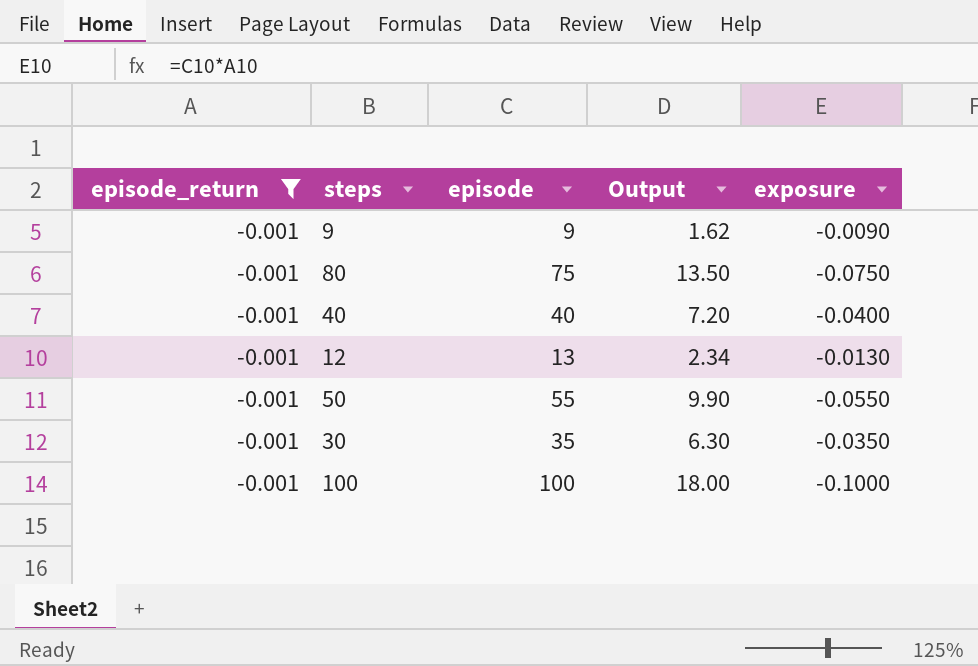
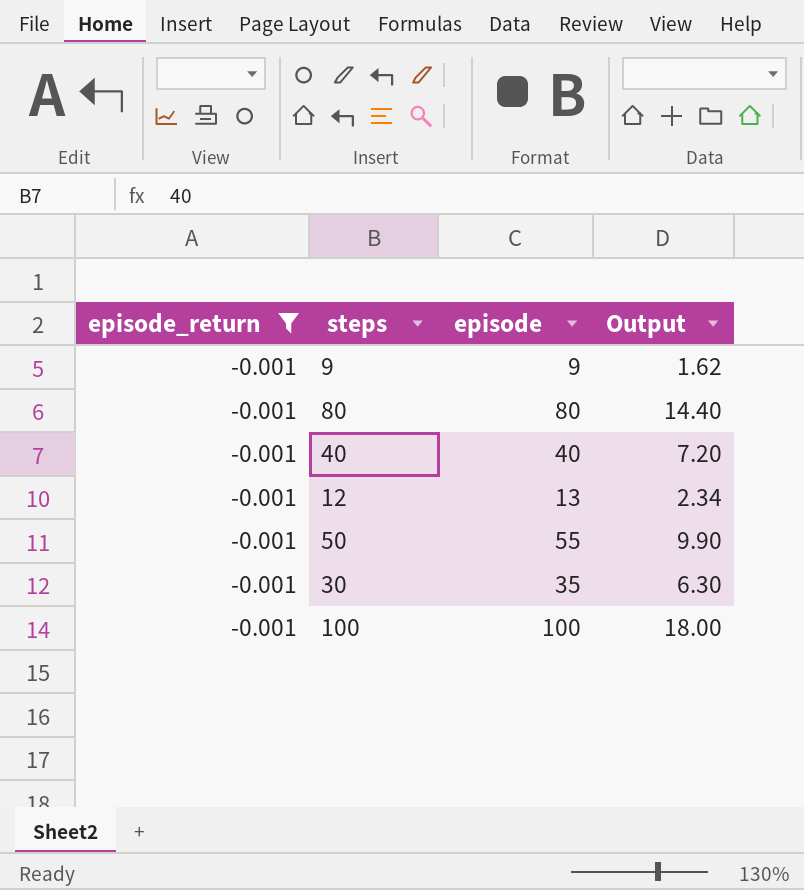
column exposure | formula: [episode_return] * [episode] -> none
80 | episode: 75 -> 80
80 | Output: 13.50 -> 14.40

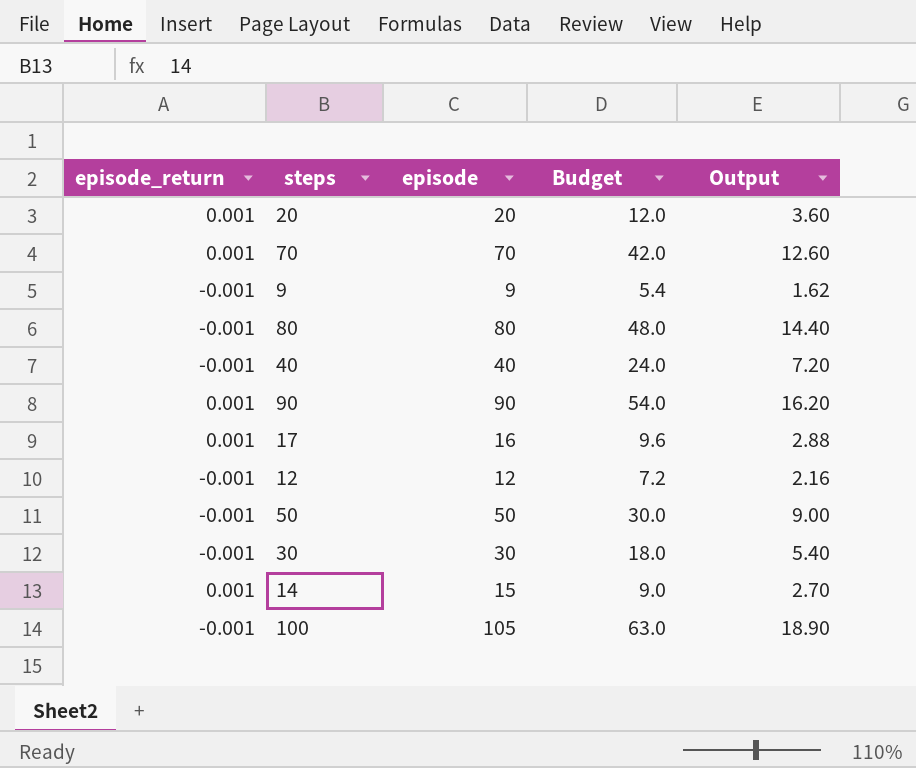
filter: episode_return = -0.001 -> none
column Budget | formula: none -> [episode] * 0.6
12 | episode: 13 -> 12
12 | Output: 2.34 -> 2.16
50 | episode: 55 -> 50
50 | Output: 9.90 -> 9.00
30 | episode: 35 -> 30
30 | Output: 6.30 -> 5.40
100 | episode: 100 -> 105
100 | Output: 18.00 -> 18.90

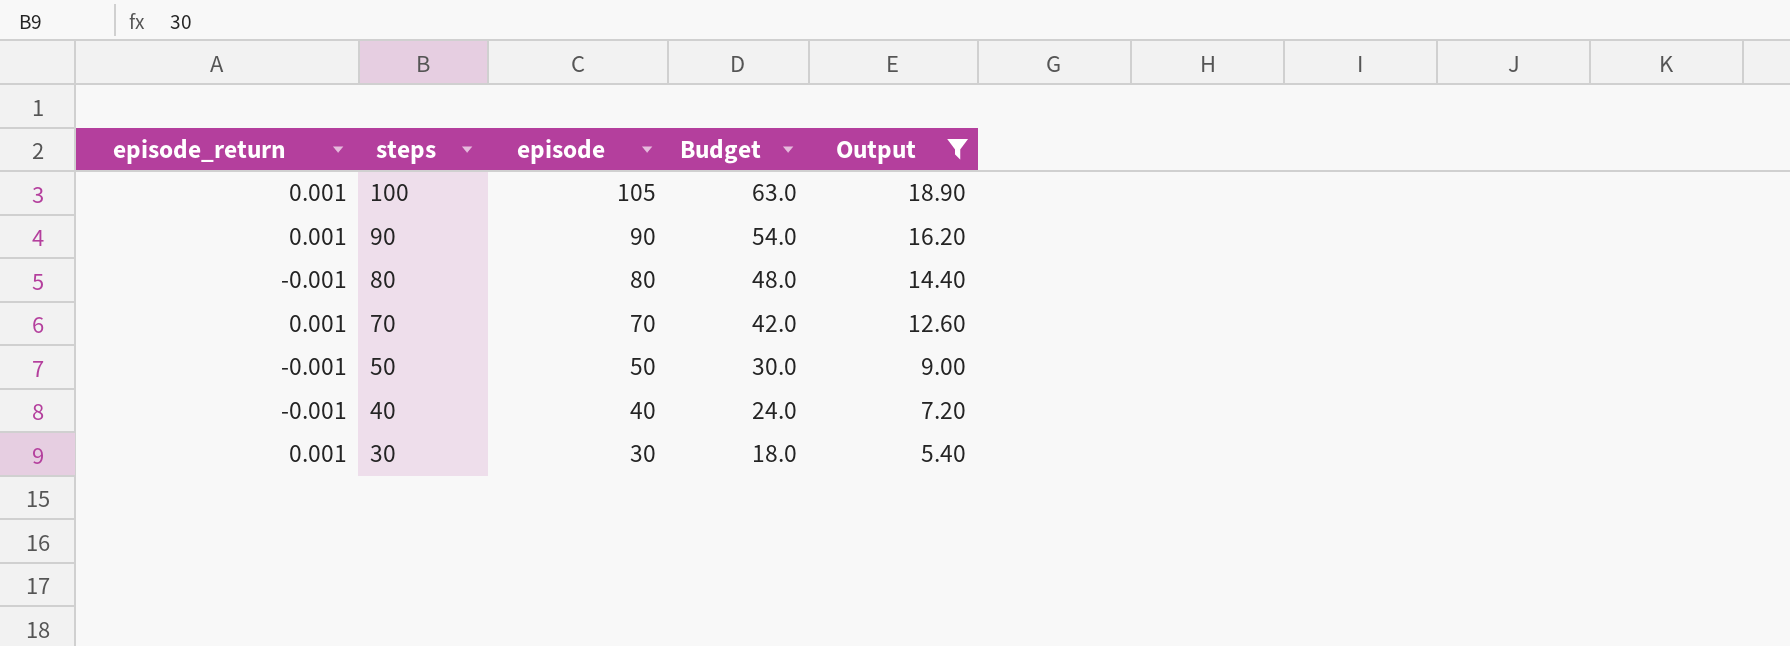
filter: none -> Output >= 5.40
row order: none -> steps descending
100 | episode_return: -0.001 -> 0.001
30 | episode_return: -0.001 -> 0.001

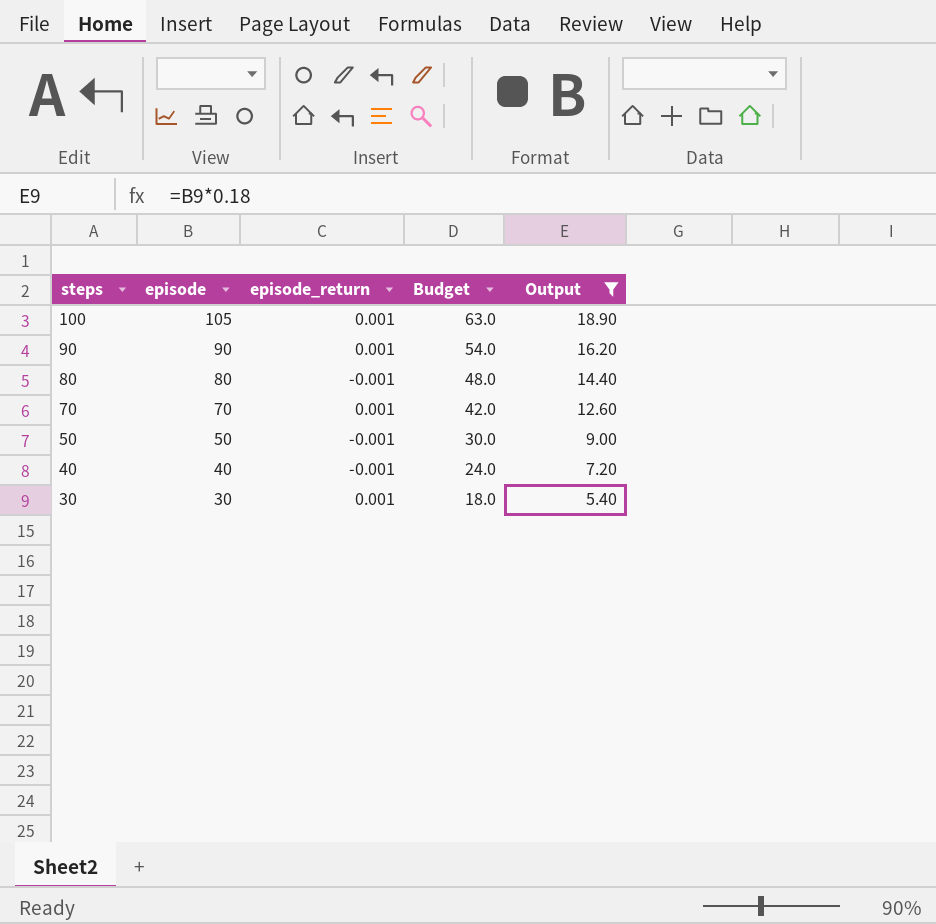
column episode_return | position: 1 -> 3

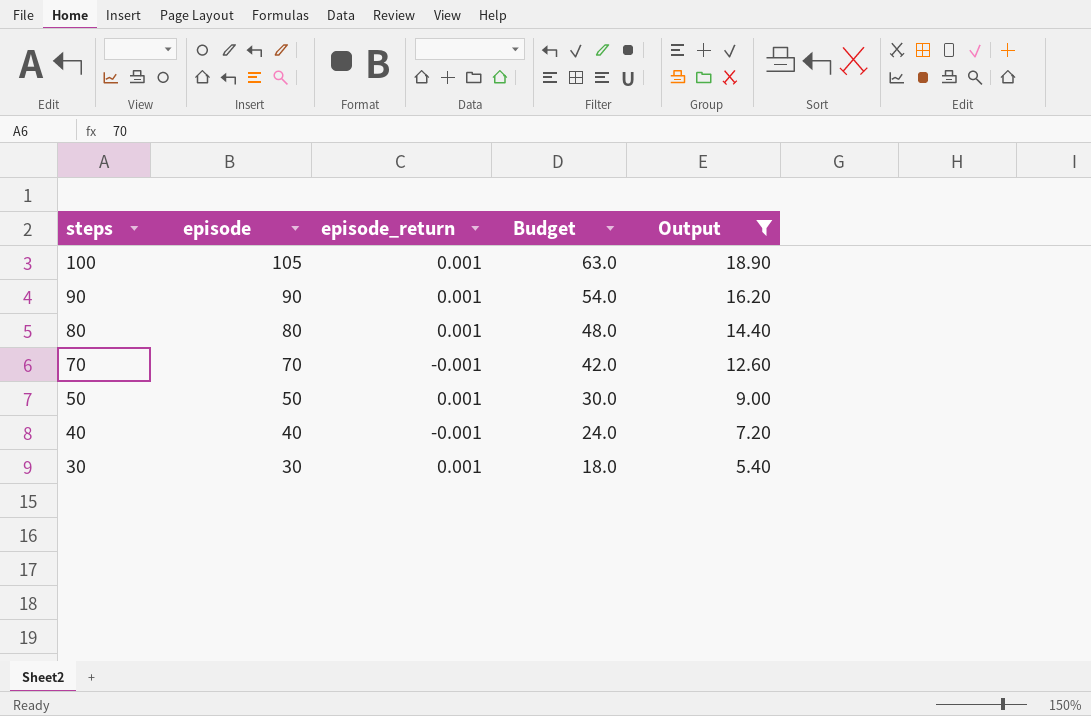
80 | episode_return: -0.001 -> 0.001
70 | episode_return: 0.001 -> -0.001
50 | episode_return: -0.001 -> 0.001

